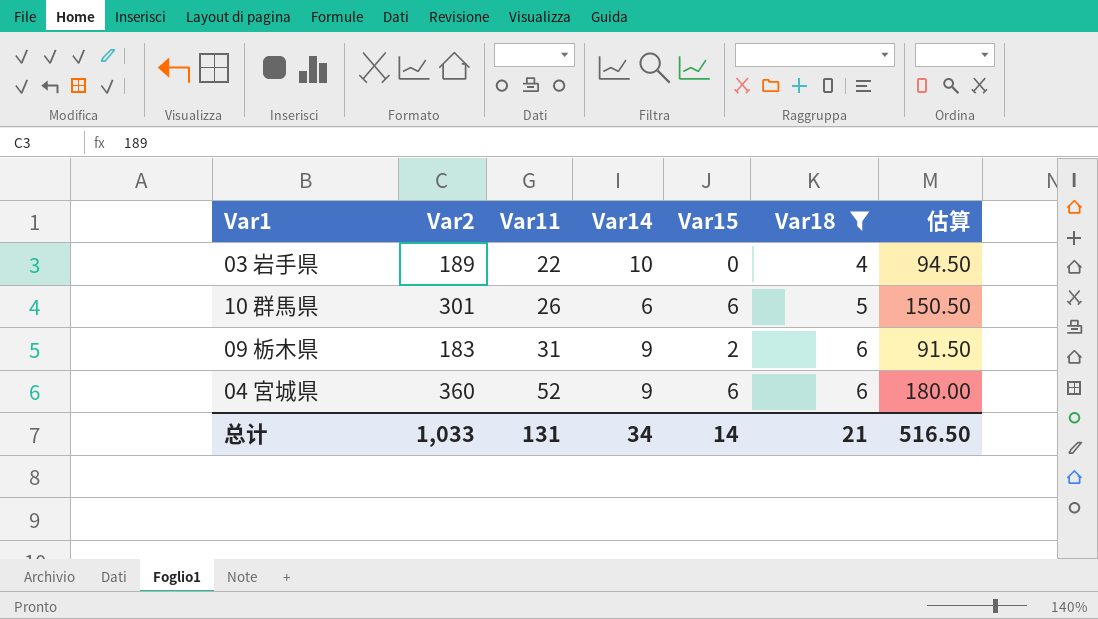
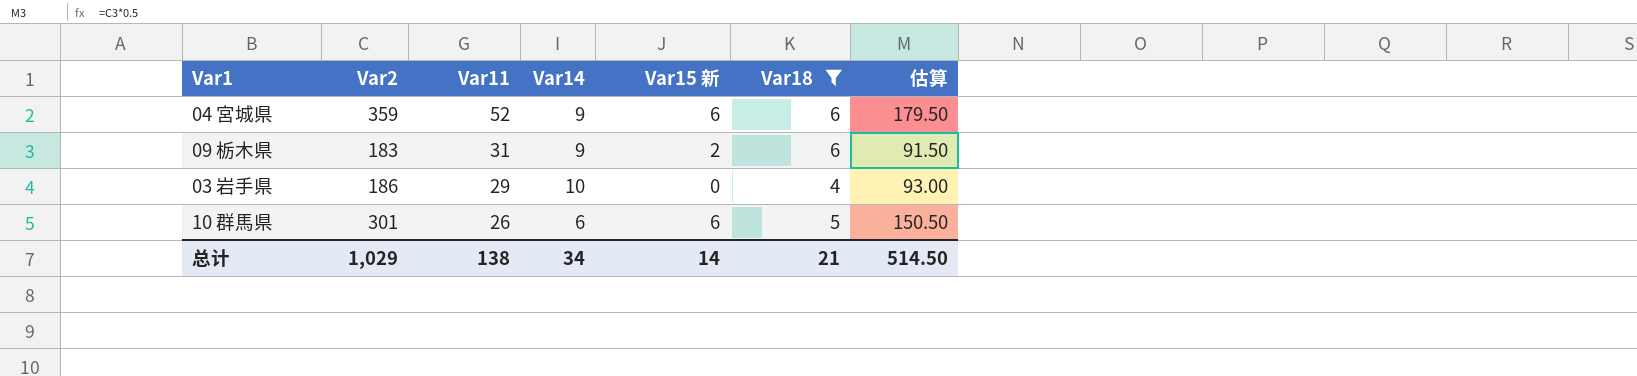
row order: Var11 ascending -> Var11 descending
column name: Var15 -> Var15 新
04 宮城県 | Var2: 360 -> 359
04 宮城県 | 估算: 180.00 -> 179.50
03 岩手県 | Var2: 189 -> 186
03 岩手県 | Var11: 22 -> 29
03 岩手県 | 估算: 94.50 -> 93.00
总计 | Var2: 1,033 -> 1,029
总计 | Var11: 131 -> 138
总计 | 估算: 516.50 -> 514.50

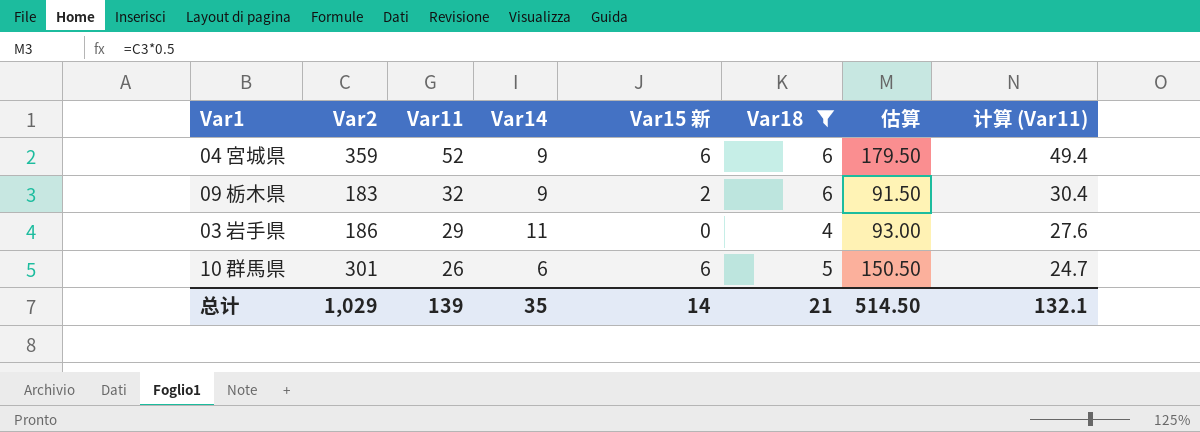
column 计算 (Var11) | formula: none -> [Var11] * 0.95
09 栃木県 | Var11: 31 -> 32
03 岩手県 | Var14: 10 -> 11
总计 | Var11: 138 -> 139
总计 | Var14: 34 -> 35

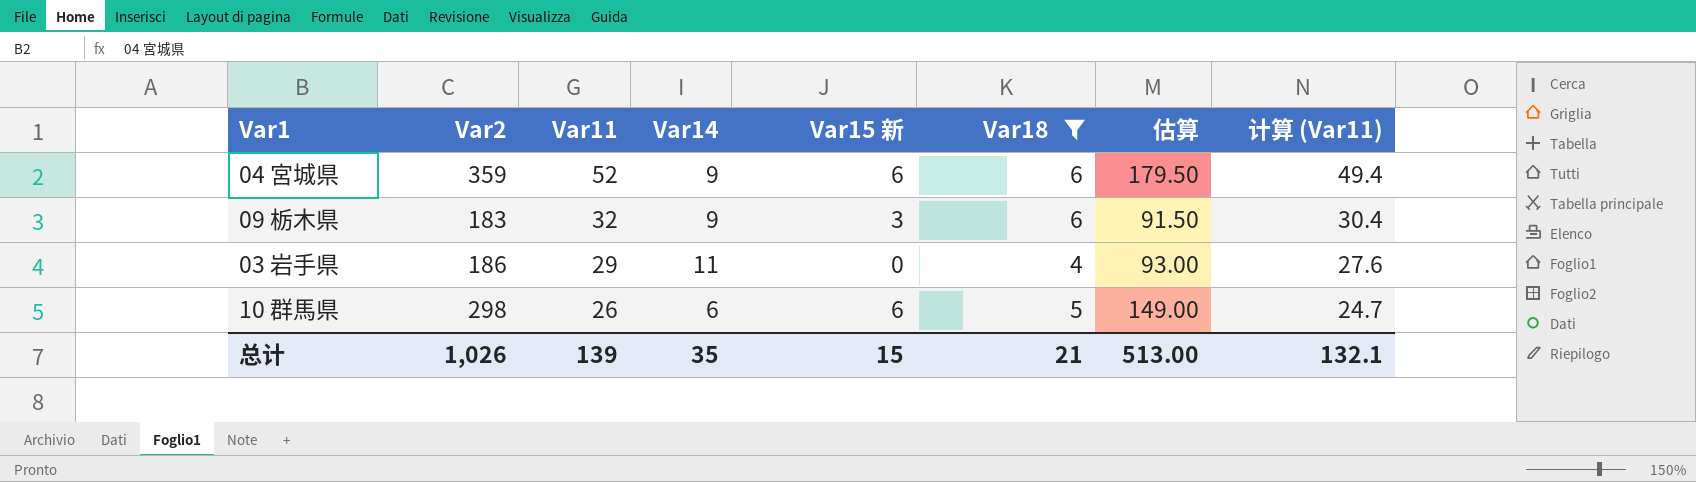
09 栃木県 | Var15 新: 2 -> 3
10 群馬県 | Var2: 301 -> 298
10 群馬県 | 估算: 150.50 -> 149.00
总计 | Var2: 1,029 -> 1,026
总计 | Var15 新: 14 -> 15
总计 | 估算: 514.50 -> 513.00

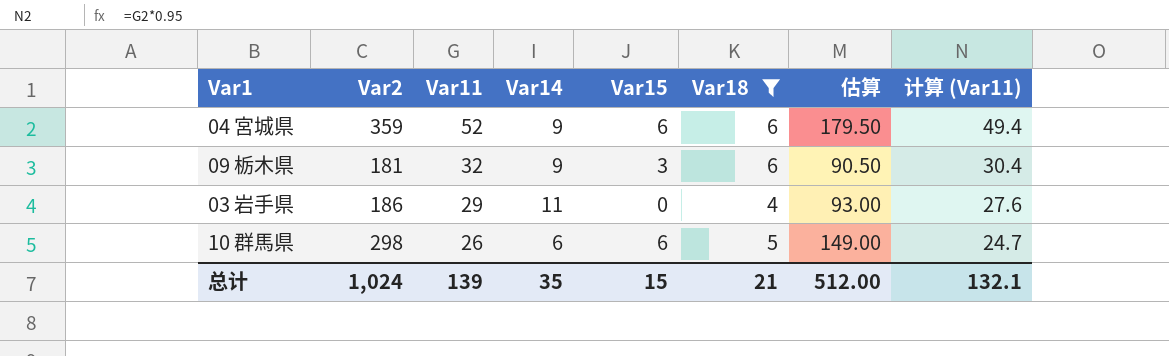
column name: Var15 新 -> Var15
09 栃木県 | Var2: 183 -> 181
09 栃木県 | 估算: 91.50 -> 90.50
总计 | Var2: 1,026 -> 1,024
总计 | 估算: 513.00 -> 512.00

